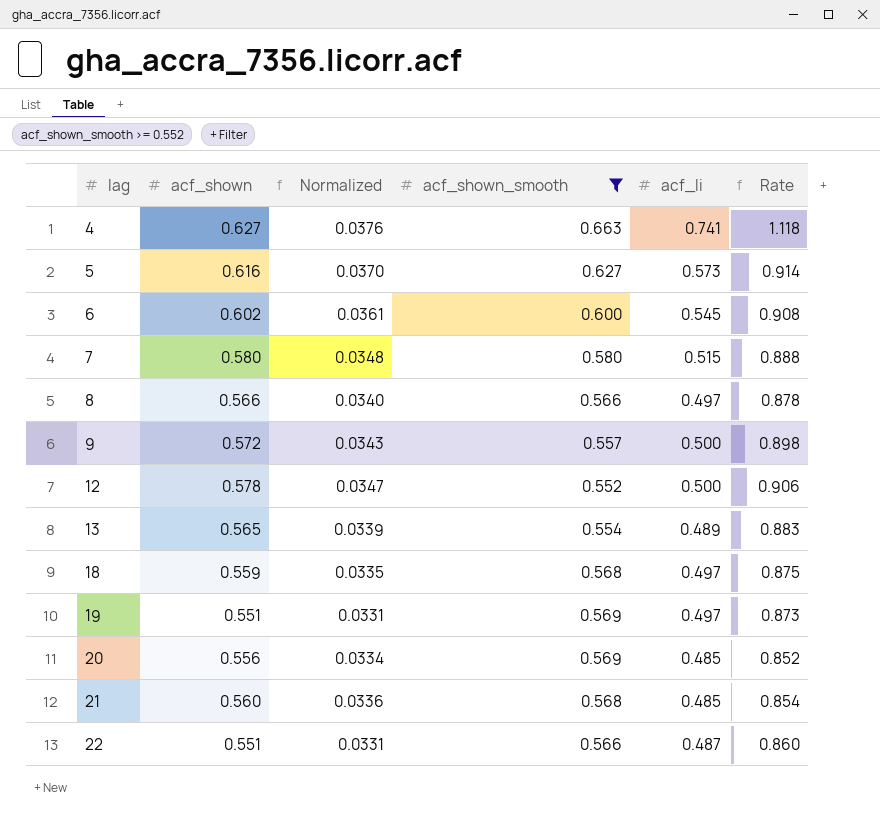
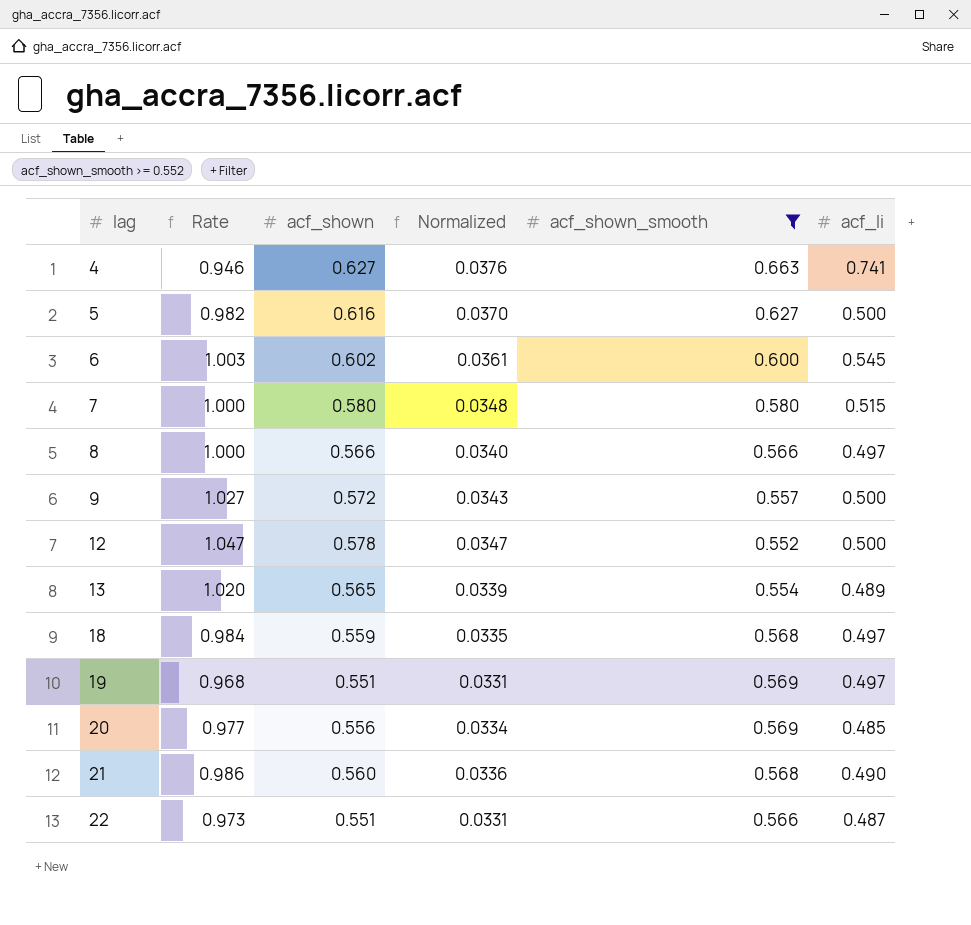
column Rate | formula: [acf_li] / [acf_shown_smooth] -> [acf_shown] / [acf_shown_smooth]
column Rate | position: 6 -> 2
5 | acf_li: 0.573 -> 0.500
21 | acf_li: 0.485 -> 0.490

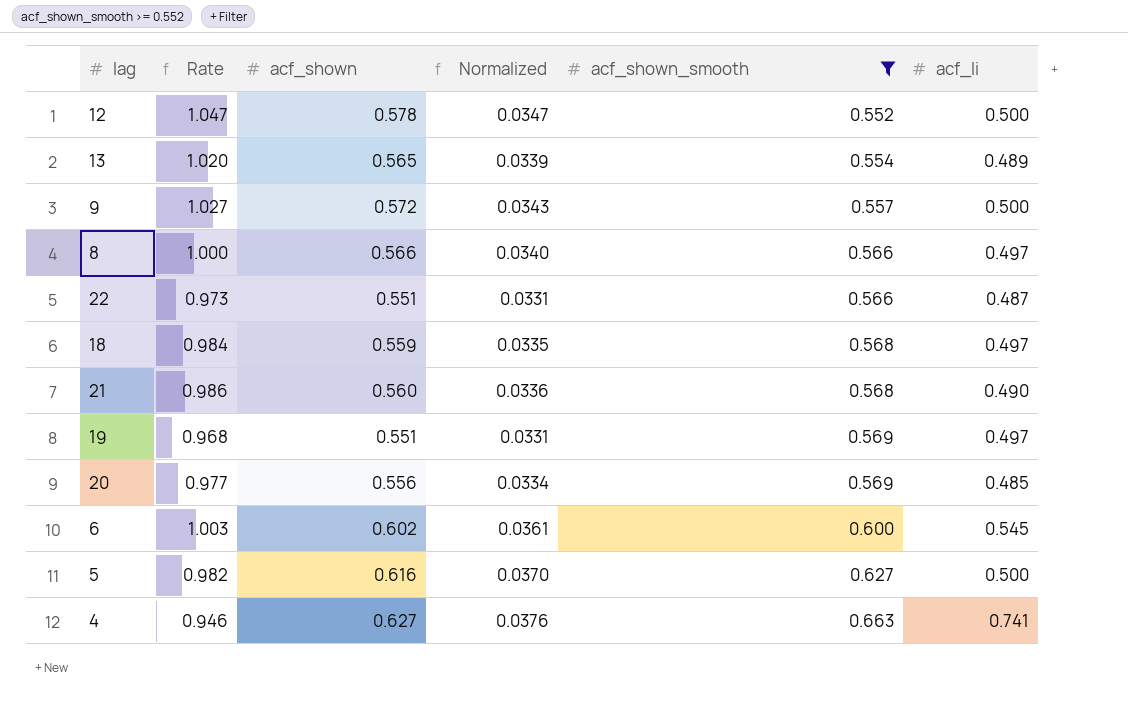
row order: lag ascending -> acf_shown_smooth ascending
row 7: 1.000 | 0.580 | 0.0348 | 0.580 | 0.515 -> none

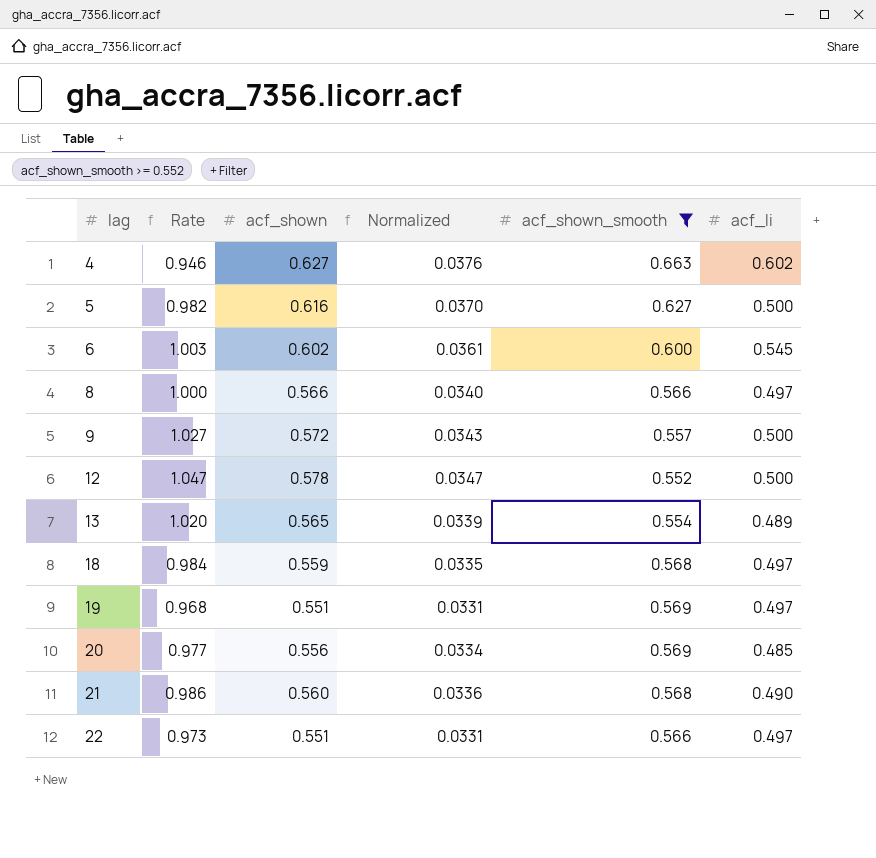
row order: acf_shown_smooth ascending -> lag ascending
4 | acf_li: 0.741 -> 0.602
22 | acf_li: 0.487 -> 0.497

